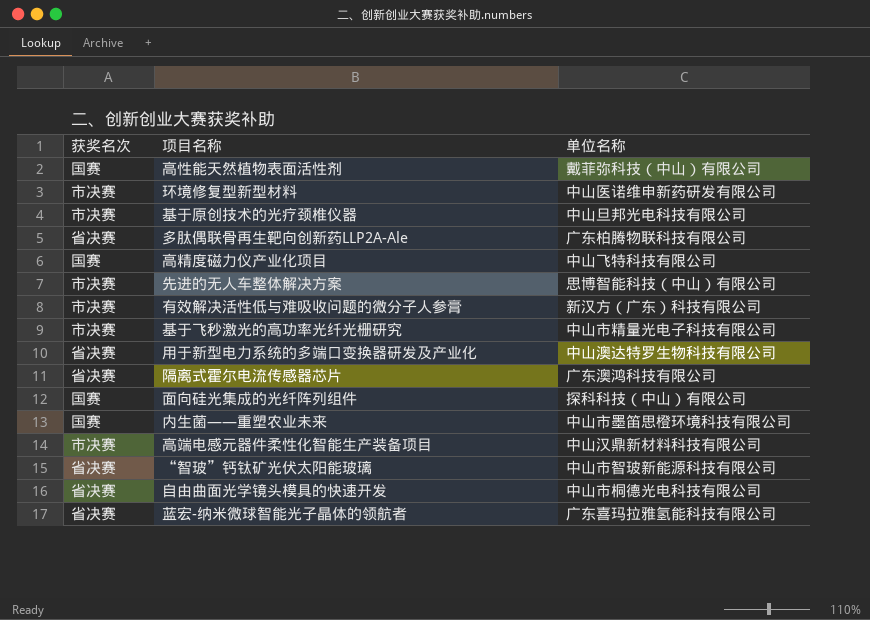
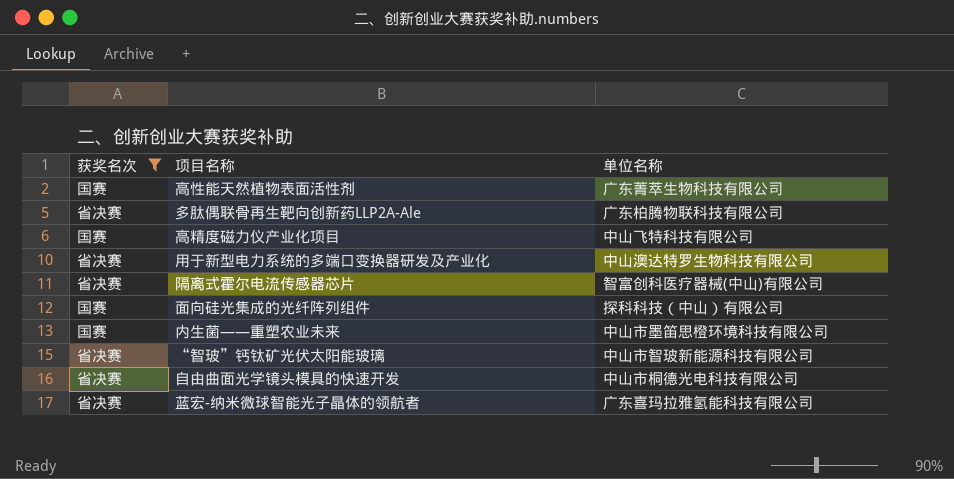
filter: none -> 获奖名次 != 市决赛
高性能天然植物表面活性剂 | 单位名称: 戴菲弥科技（中山）有限公司 -> 广东菁萃生物科技有限公司
隔离式霍尔电流传感器芯片 | 单位名称: 广东澳鸿科技有限公司 -> 智富创科医疗器械(中山)有限公司

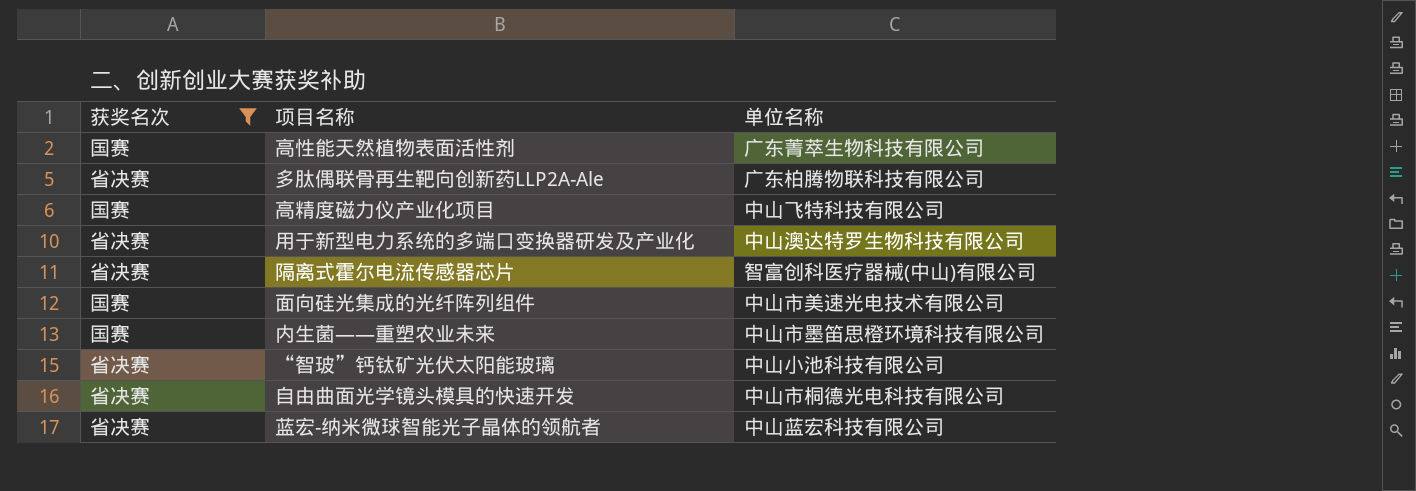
面向硅光集成的光纤阵列组件 | 单位名称: 探科科技（中山）有限公司 -> 中山市美速光电技术有限公司
“智玻”钙钛矿光伏太阳能玻璃 | 单位名称: 中山市智玻新能源科技有限公司 -> 中山小池科技有限公司
蓝宏-纳米微球智能光子晶体的领航者 | 单位名称: 广东喜玛拉雅氢能科技有限公司 -> 中山蓝宏科技有限公司

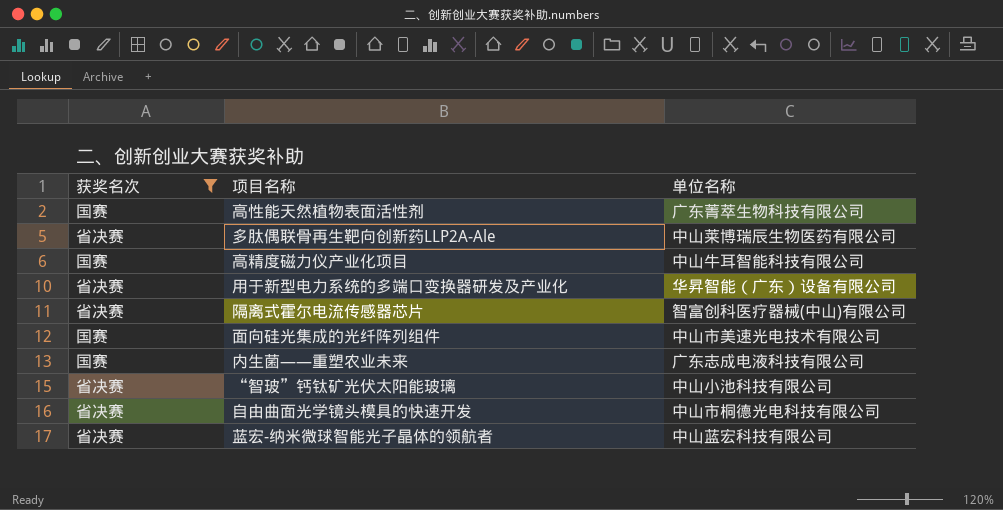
多肽偶联骨再生靶向创新药LLP2A-Ale | 单位名称: 广东柏腾物联科技有限公司 -> 中山莱博瑞辰生物医药有限公司
高精度磁力仪产业化项目 | 单位名称: 中山飞特科技有限公司 -> 中山牛耳智能科技有限公司
用于新型电力系统的多端口变换器研发及产业化 | 单位名称: 中山澳达特罗生物科技有限公司 -> 华昇智能（广东）设备有限公司
内生菌——重塑农业未来 | 单位名称: 中山市墨笛思橙环境科技有限公司 -> 广东志成电液科技有限公司

